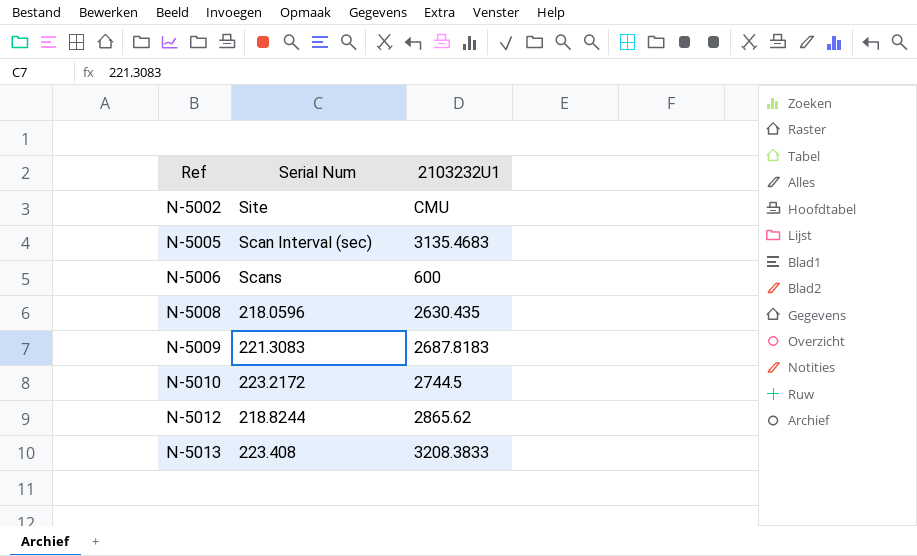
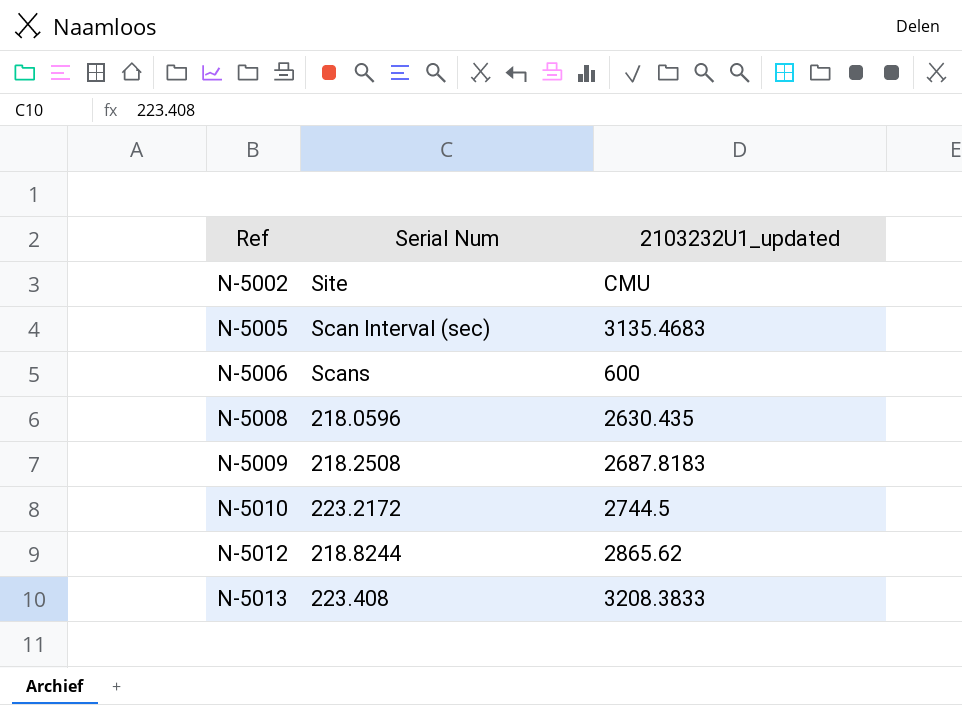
column name: 2103232U1 -> 2103232U1_updated
N-5009 | Serial Num: 221.3083 -> 218.2508

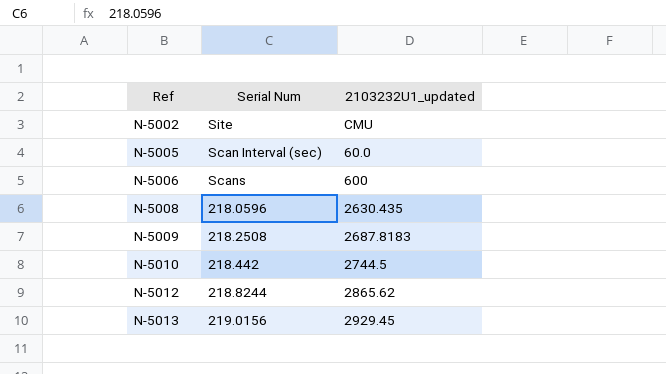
N-5005 | 2103232U1_updated: 3135.4683 -> 60.0
N-5010 | Serial Num: 223.2172 -> 218.442
N-5013 | Serial Num: 223.408 -> 219.0156
N-5013 | 2103232U1_updated: 3208.3833 -> 2929.45

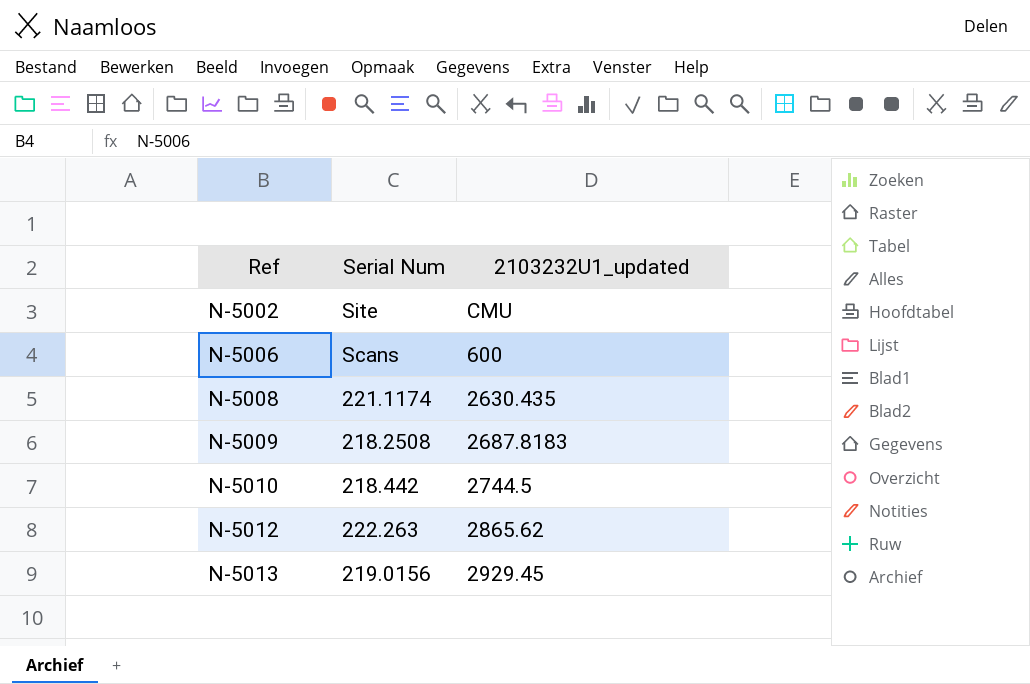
row N-5005: Scan Interval (sec) | 60.0 -> none
N-5008 | Serial Num: 218.0596 -> 221.1174
N-5012 | Serial Num: 218.8244 -> 222.263

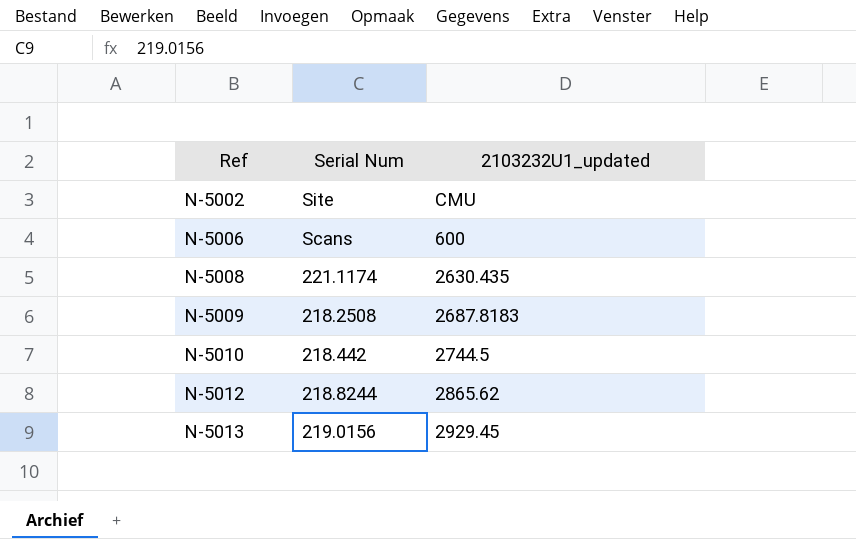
N-5012 | Serial Num: 222.263 -> 218.8244

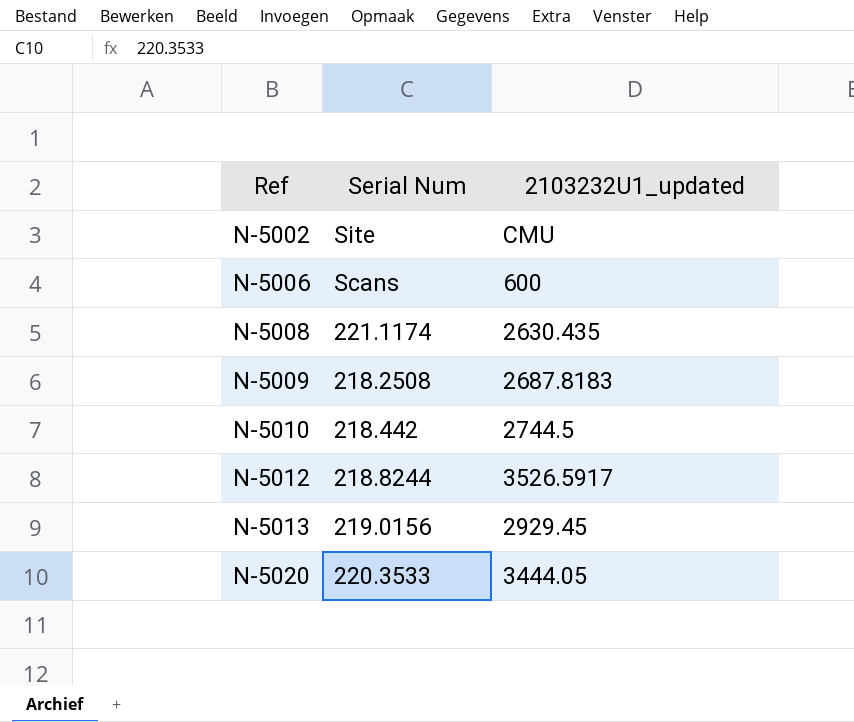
N-5012 | 2103232U1_updated: 2865.62 -> 3526.5917
row N-5020: none -> 220.3533 | 3444.05

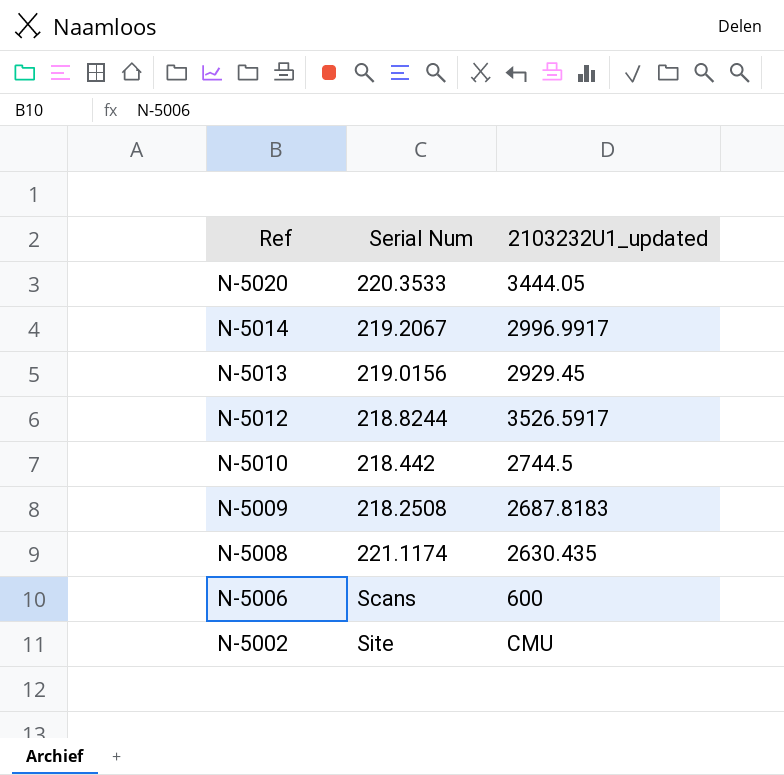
row order: Ref ascending -> Ref descending
row N-5014: none -> 219.2067 | 2996.9917

